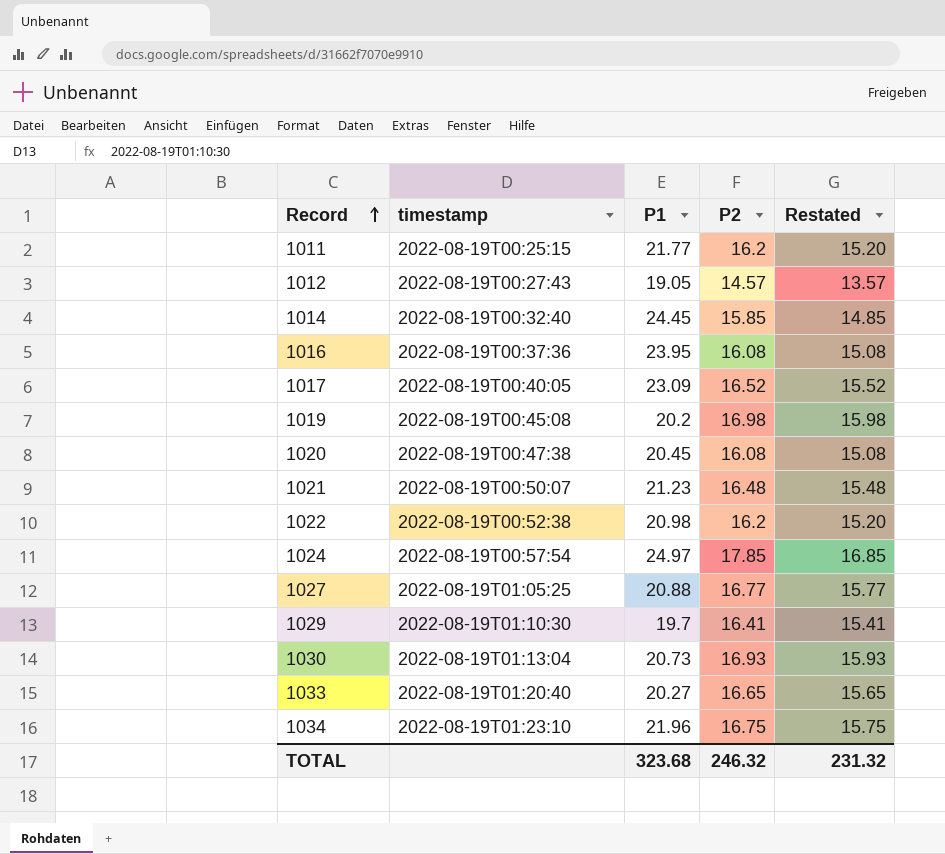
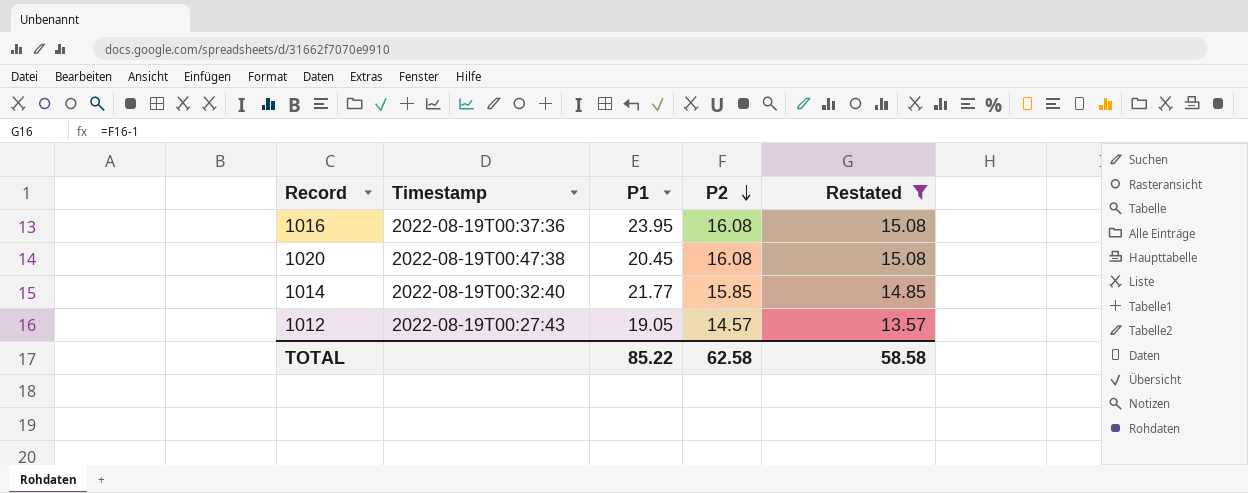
filter: none -> Restated <= 15.08
row order: Record ascending -> P2 descending
column name: timestamp -> Timestamp
1014 | P1: 24.45 -> 21.77
TOTAL | P1: 323.68 -> 85.22
TOTAL | P2: 246.32 -> 62.58
TOTAL | Restated: 231.32 -> 58.58

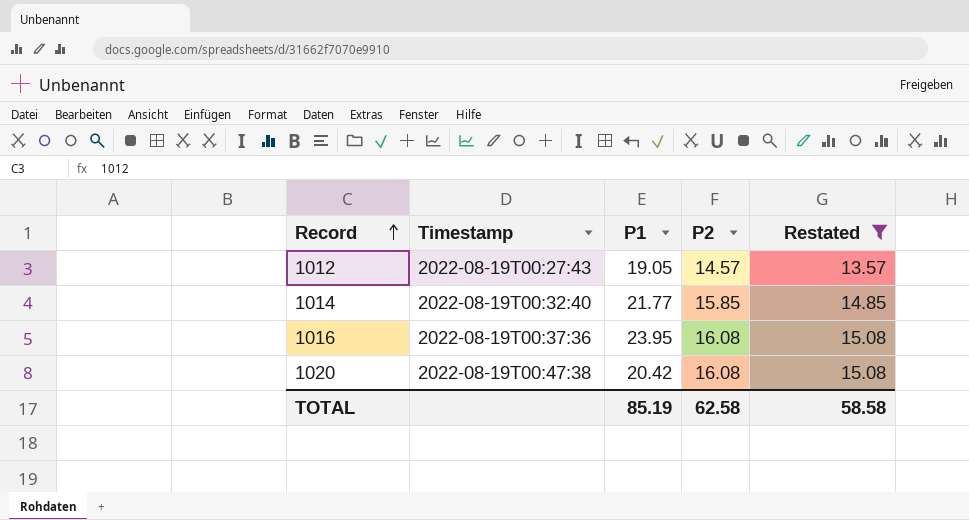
row order: P2 descending -> Record ascending
1020 | P1: 20.45 -> 20.42
TOTAL | P1: 85.22 -> 85.19

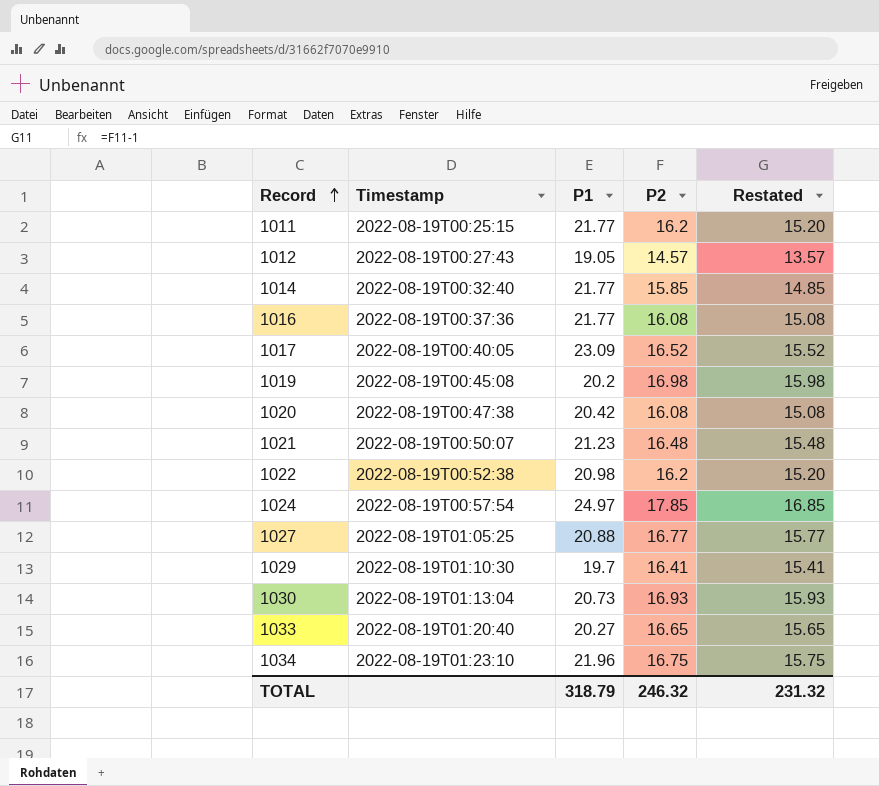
filter: Restated <= 15.08 -> none
1016 | P1: 23.95 -> 21.77
TOTAL | P1: 85.19 -> 318.79
TOTAL | P2: 62.58 -> 246.32
TOTAL | Restated: 58.58 -> 231.32

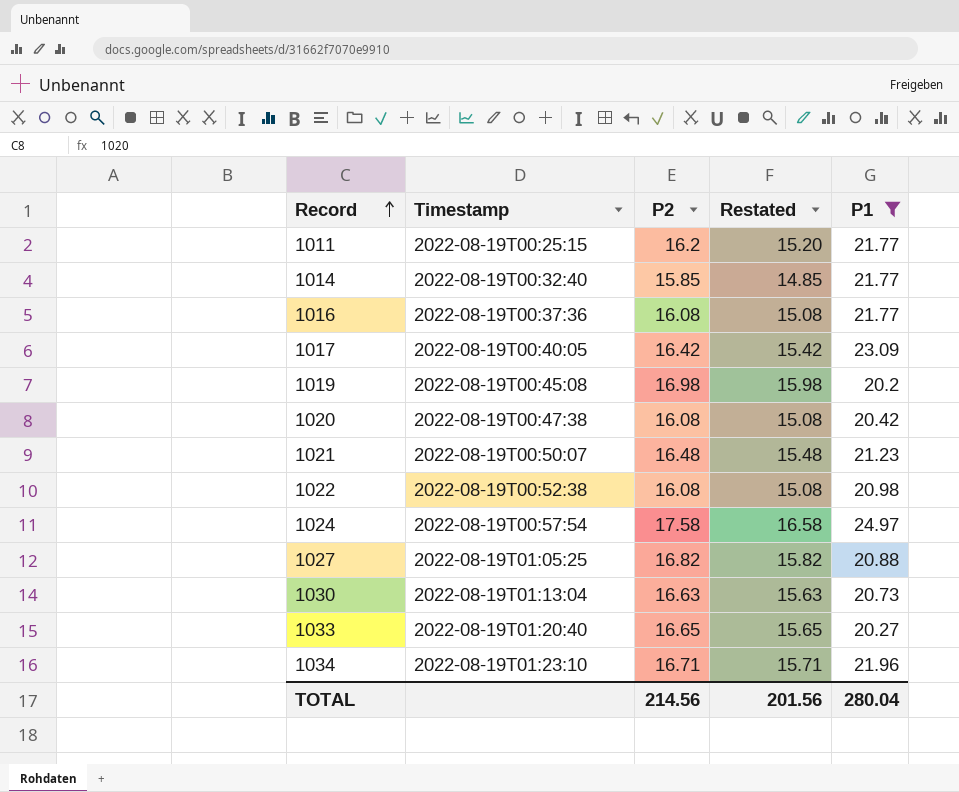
filter: none -> P1 >= 20.2
column P1 | position: 3 -> 5
1017 | P2: 16.52 -> 16.42
1017 | Restated: 15.52 -> 15.42
1022 | P2: 16.2 -> 16.08
1022 | Restated: 15.20 -> 15.08
1024 | P2: 17.85 -> 17.58
1024 | Restated: 16.85 -> 16.58
1027 | P2: 16.77 -> 16.82
1027 | Restated: 15.77 -> 15.82
1030 | P2: 16.93 -> 16.63
1030 | Restated: 15.93 -> 15.63
1034 | P2: 16.75 -> 16.71
1034 | Restated: 15.75 -> 15.71
TOTAL | P2: 246.32 -> 214.56
TOTAL | Restated: 231.32 -> 201.56
TOTAL | P1: 318.79 -> 280.04

